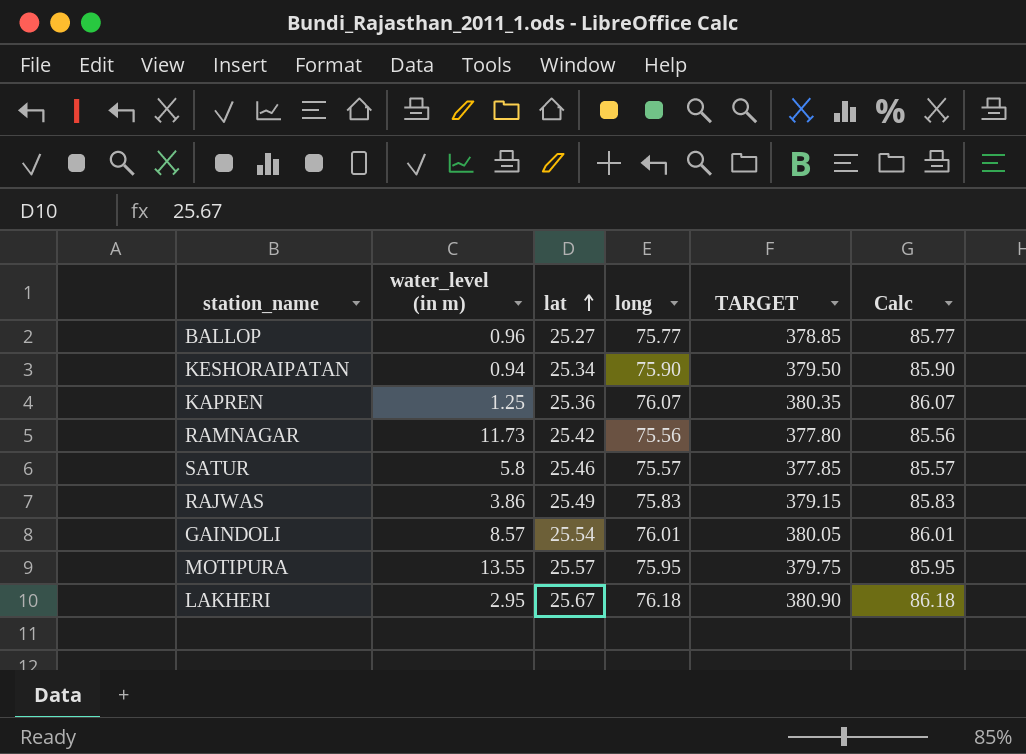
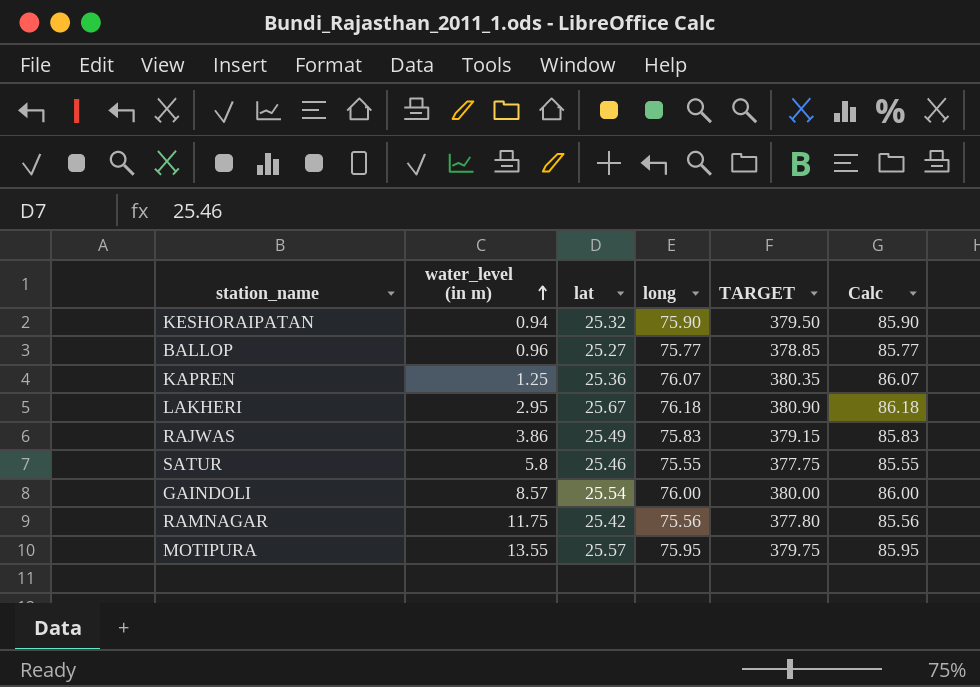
row order: lat ascending -> water_level (in m) ascending
KESHORAIPATAN | lat: 25.34 -> 25.32
SATUR | long: 75.57 -> 75.55
SATUR | TARGET: 377.85 -> 377.75
SATUR | Calc: 85.57 -> 85.55
GAINDOLI | long: 76.01 -> 76.00
GAINDOLI | TARGET: 380.05 -> 380.00
GAINDOLI | Calc: 86.01 -> 86.00
RAMNAGAR | water_level (in m): 11.73 -> 11.75

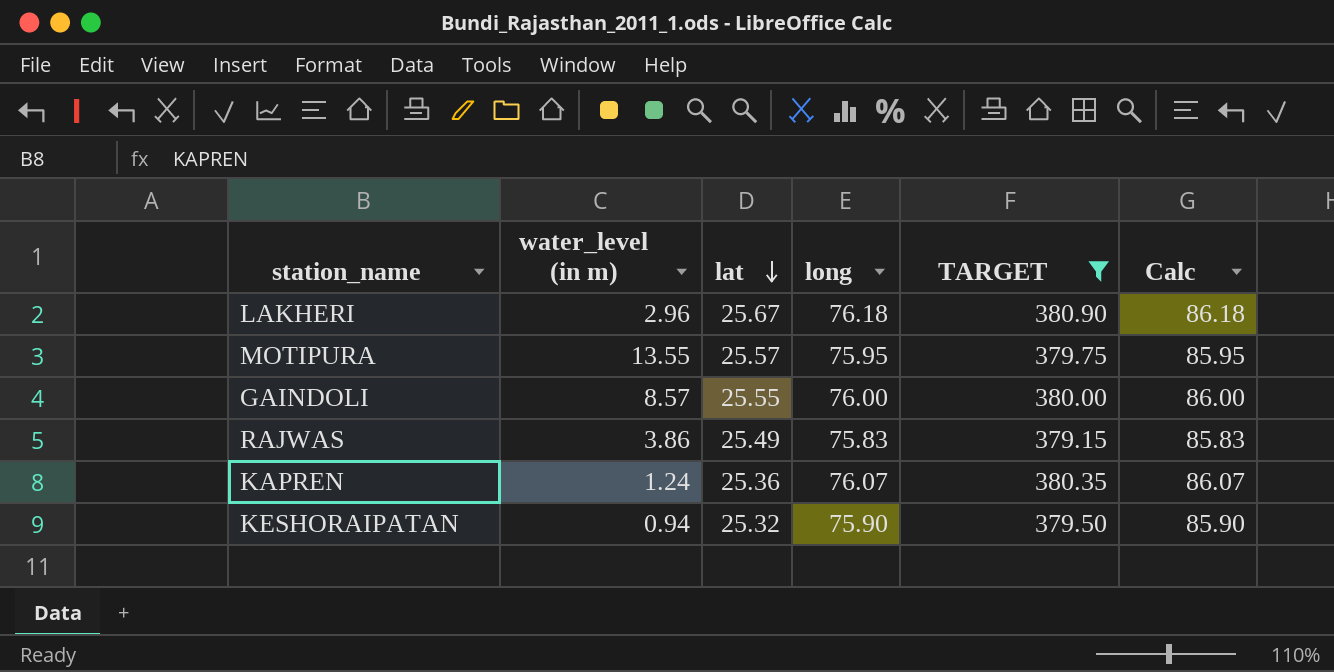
filter: none -> TARGET >= 379.15
row order: water_level (in m) ascending -> lat descending
LAKHERI | water_level (in m): 2.95 -> 2.96
GAINDOLI | lat: 25.54 -> 25.55
KAPREN | water_level (in m): 1.25 -> 1.24

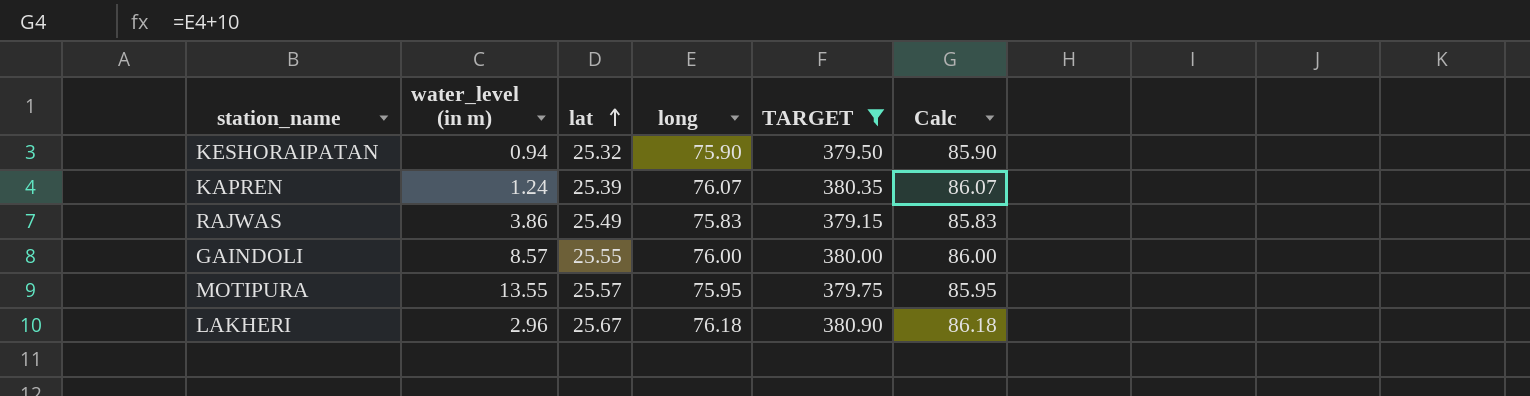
row order: lat descending -> lat ascending
KAPREN | lat: 25.36 -> 25.39

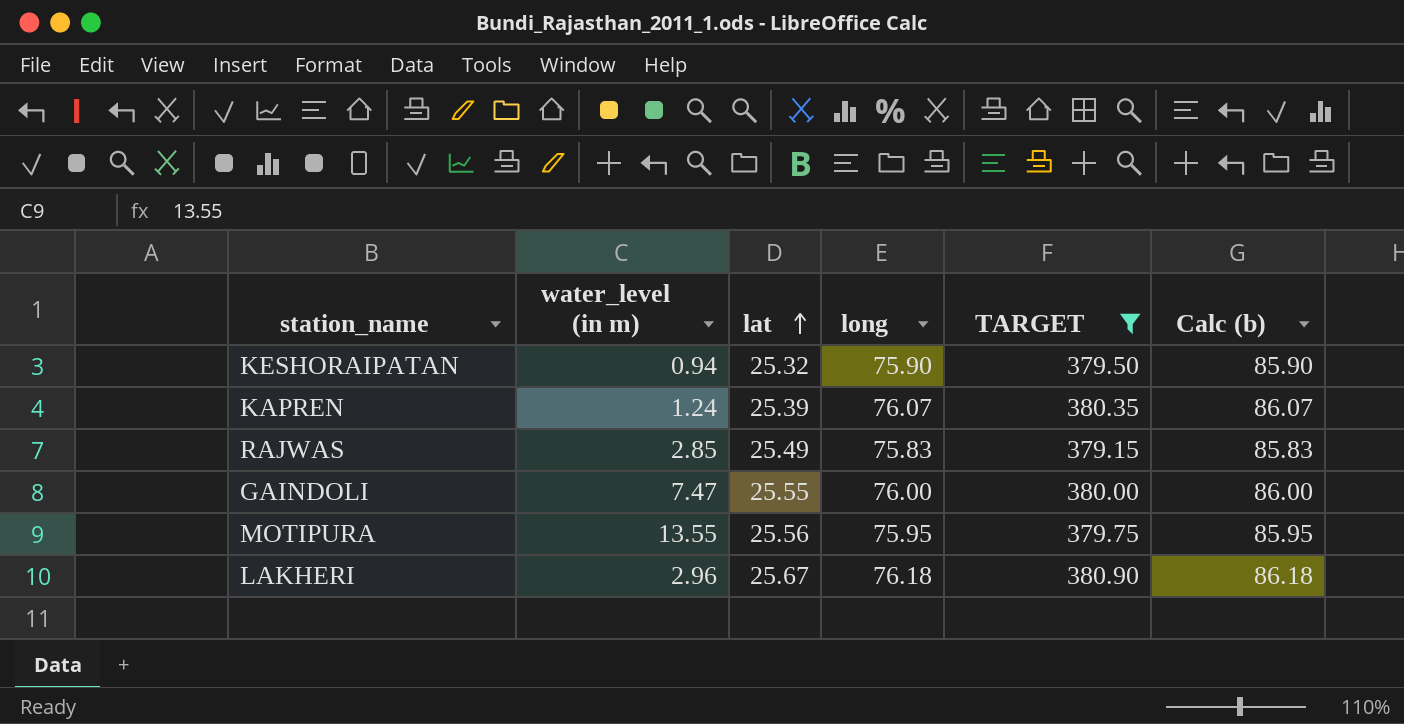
column name: Calc -> Calc (b)
RAJWAS | water_level (in m): 3.86 -> 2.85
GAINDOLI | water_level (in m): 8.57 -> 7.47
MOTIPURA | lat: 25.57 -> 25.56

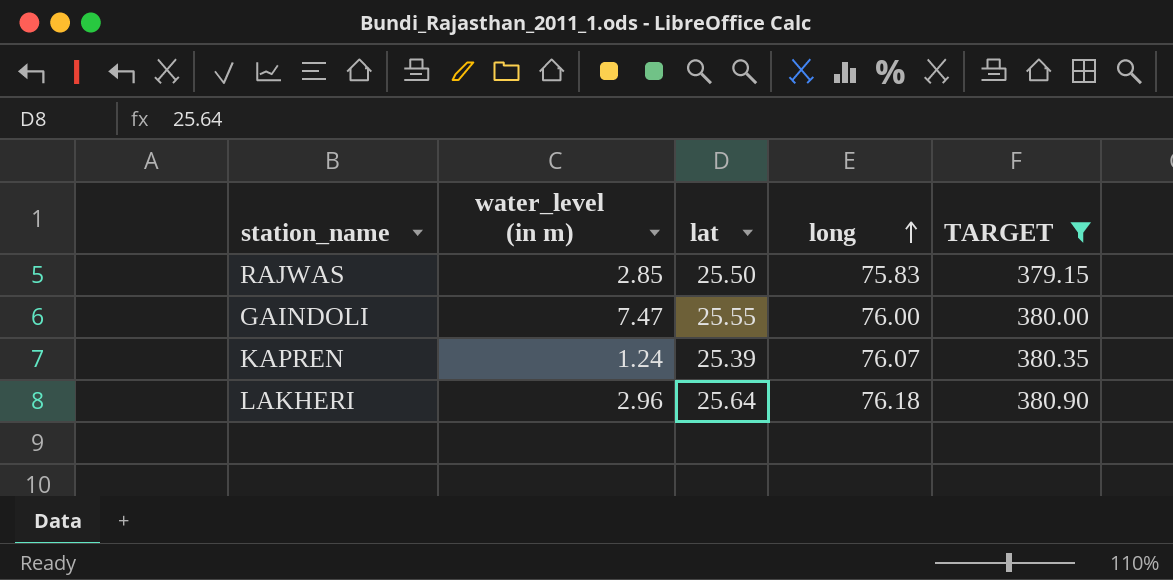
row order: lat ascending -> long ascending
column Calc (b) | formula: [long] + 10 -> none
row KESHORAIPATAN: 0.94 | 25.32 | 75.90 | 379.50 | 85.90 -> none
row MOTIPURA: 13.55 | 25.56 | 75.95 | 379.75 | 85.95 -> none
RAJWAS | lat: 25.49 -> 25.50
LAKHERI | lat: 25.67 -> 25.64

